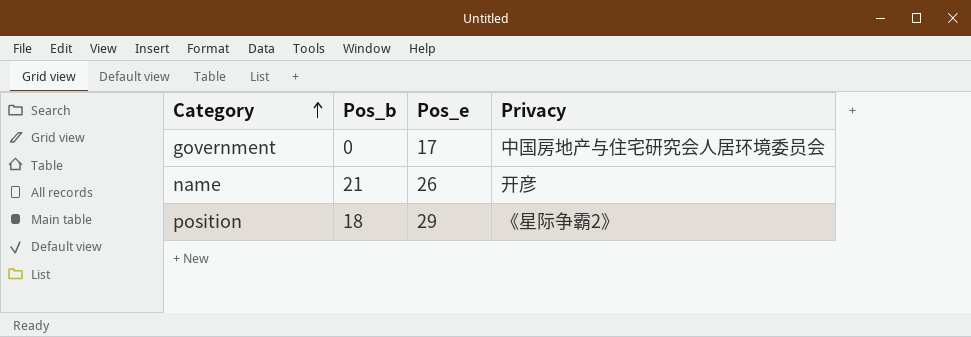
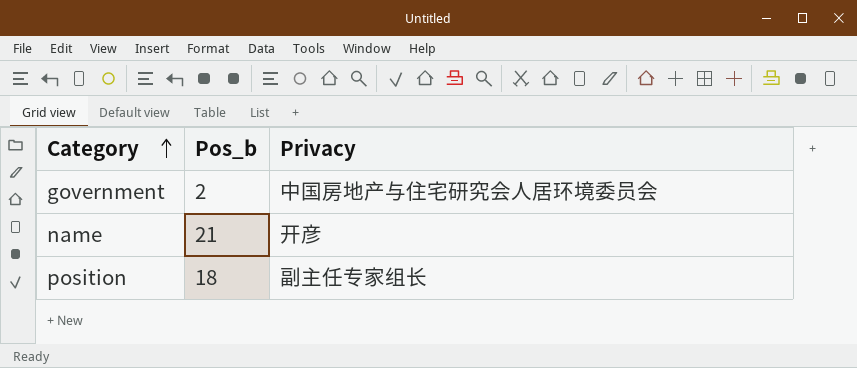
column Pos_e | position: 3 -> none
government | Pos_b: 0 -> 2
position | Privacy: 《星际争霸2》 -> 副主任专家组长

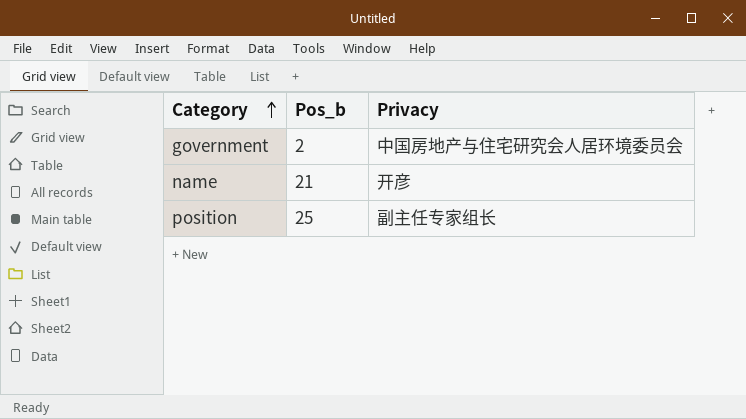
position | Pos_b: 18 -> 25

